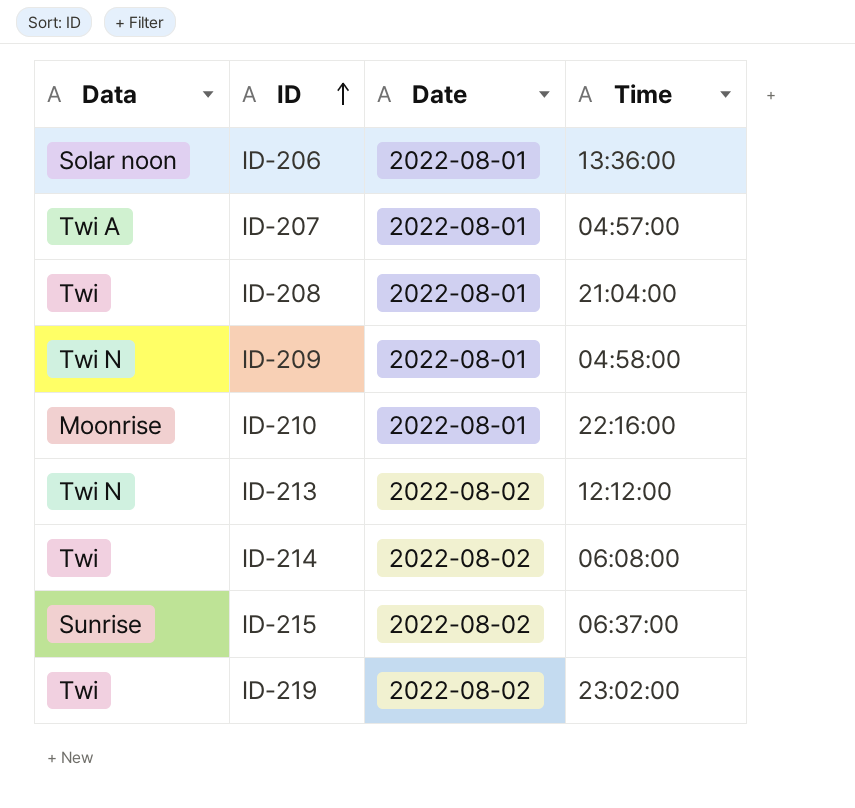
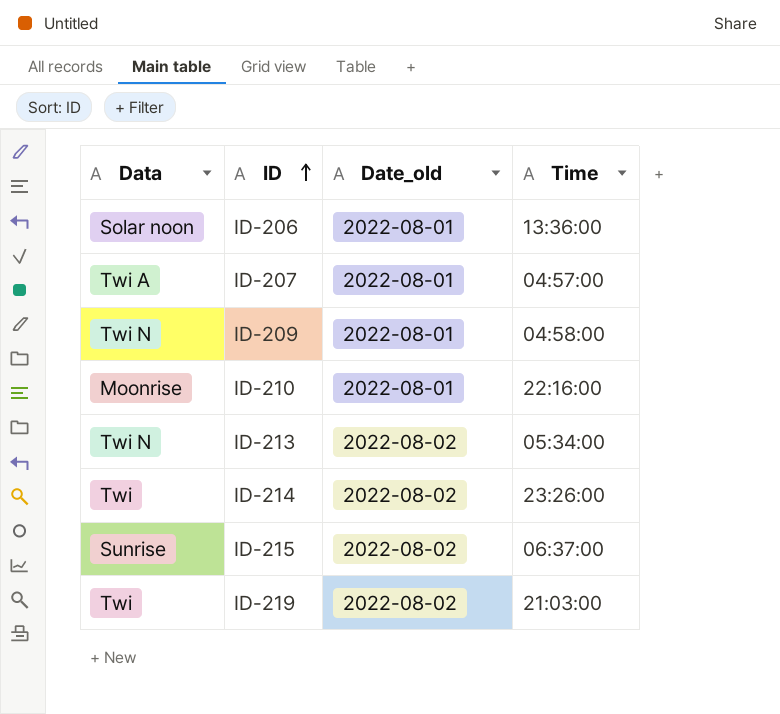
column name: Date -> Date_old
row ID-208: Twi | 2022-08-01 | 21:04:00 -> none
ID-213 | Time: 12:12:00 -> 05:34:00
ID-214 | Time: 06:08:00 -> 23:26:00
ID-219 | Time: 23:02:00 -> 21:03:00

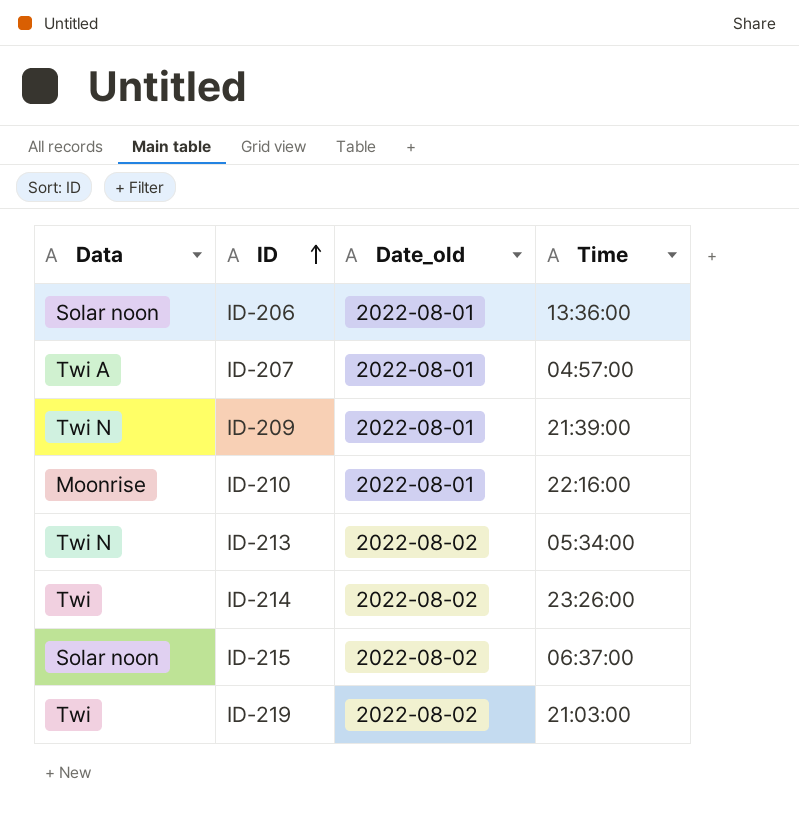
ID-209 | Time: 04:58:00 -> 21:39:00
ID-215 | Data: Sunrise -> Solar noon

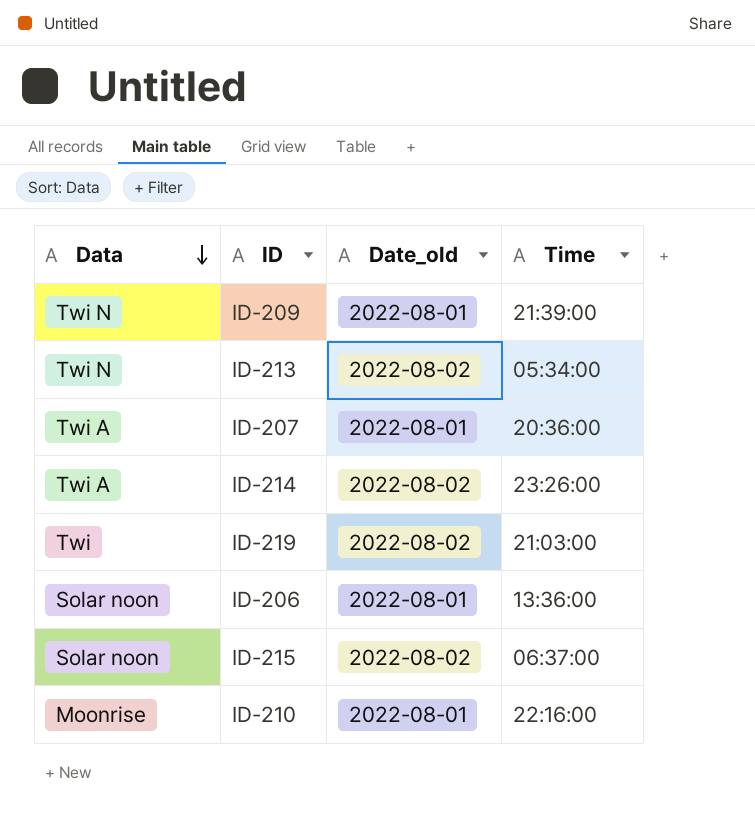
row order: ID ascending -> Data descending
ID-207 | Time: 04:57:00 -> 20:36:00
ID-214 | Data: Twi -> Twi A

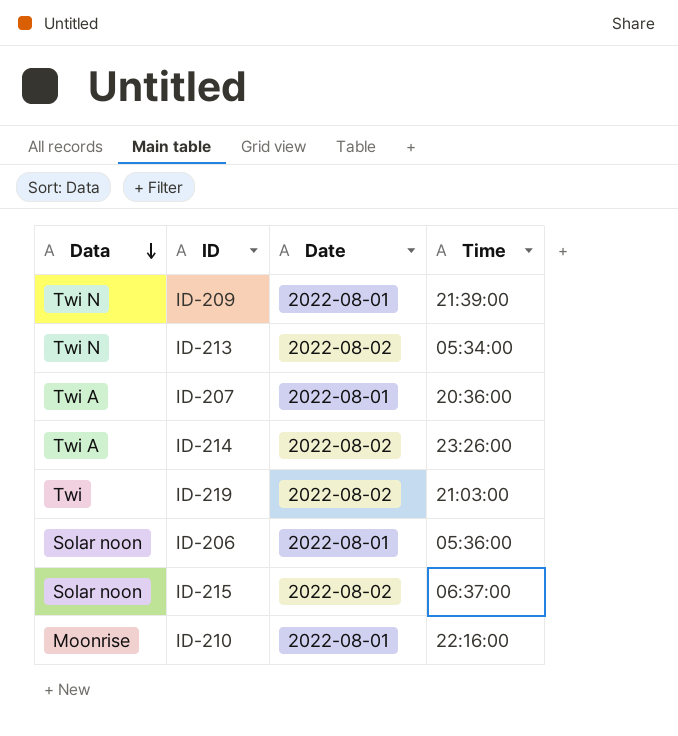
column name: Date_old -> Date
ID-206 | Time: 13:36:00 -> 05:36:00

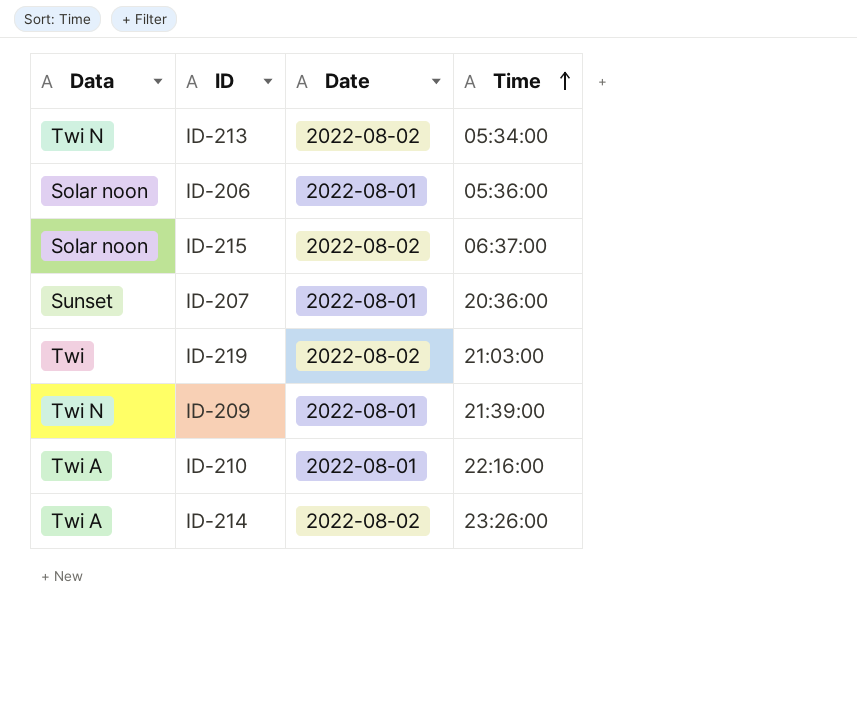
row order: Data descending -> Time ascending
ID-207 | Data: Twi A -> Sunset
ID-210 | Data: Moonrise -> Twi A

